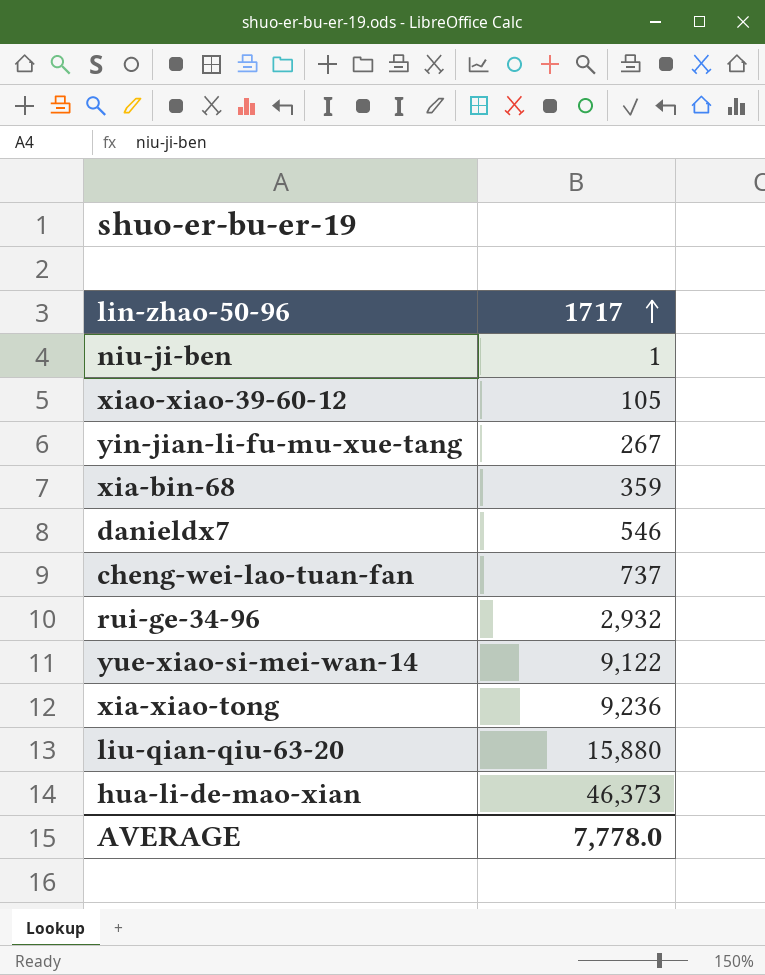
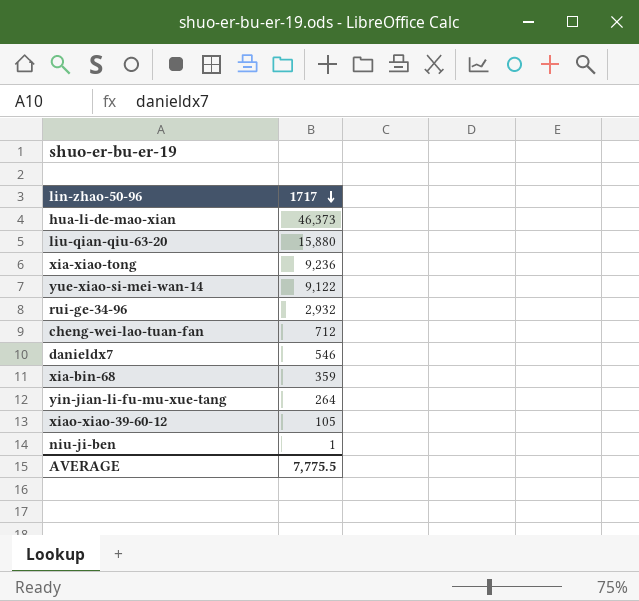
row order: 1717 ascending -> 1717 descending
cheng-wei-lao-tuan-fan | 1717: 737 -> 712
yin-jian-li-fu-mu-xue-tang | 1717: 267 -> 264
AVERAGE | 1717: 7,778.0 -> 7,775.5

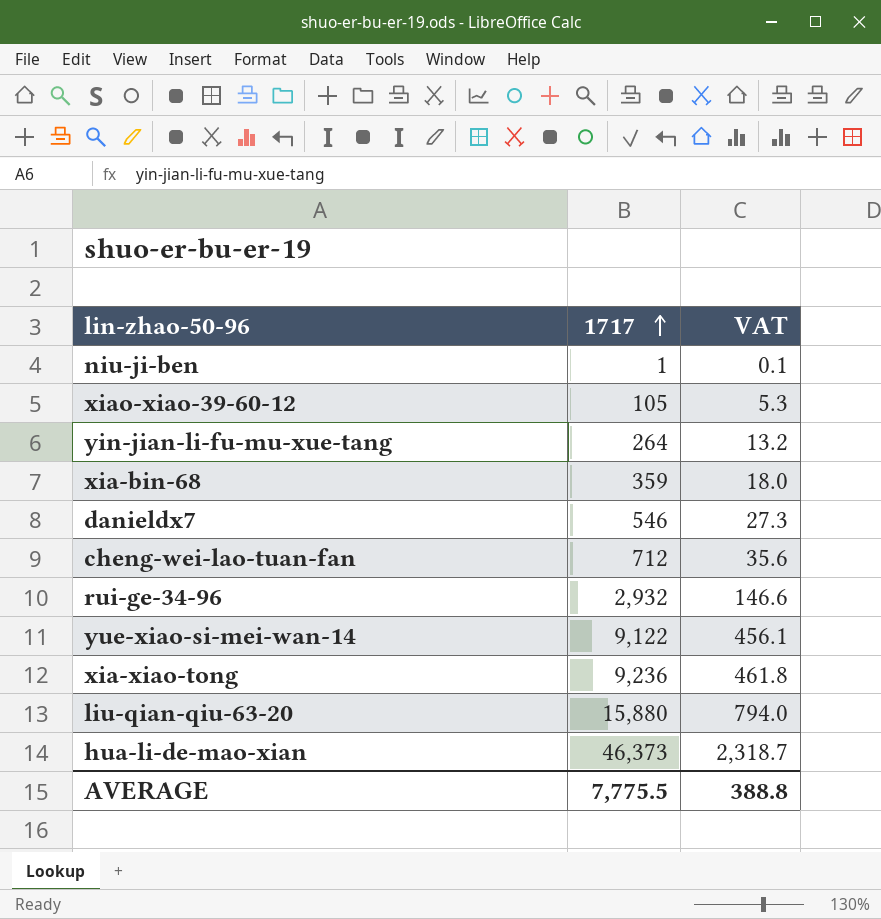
row order: 1717 descending -> 1717 ascending
column VAT | formula: none -> [1717] * 0.05

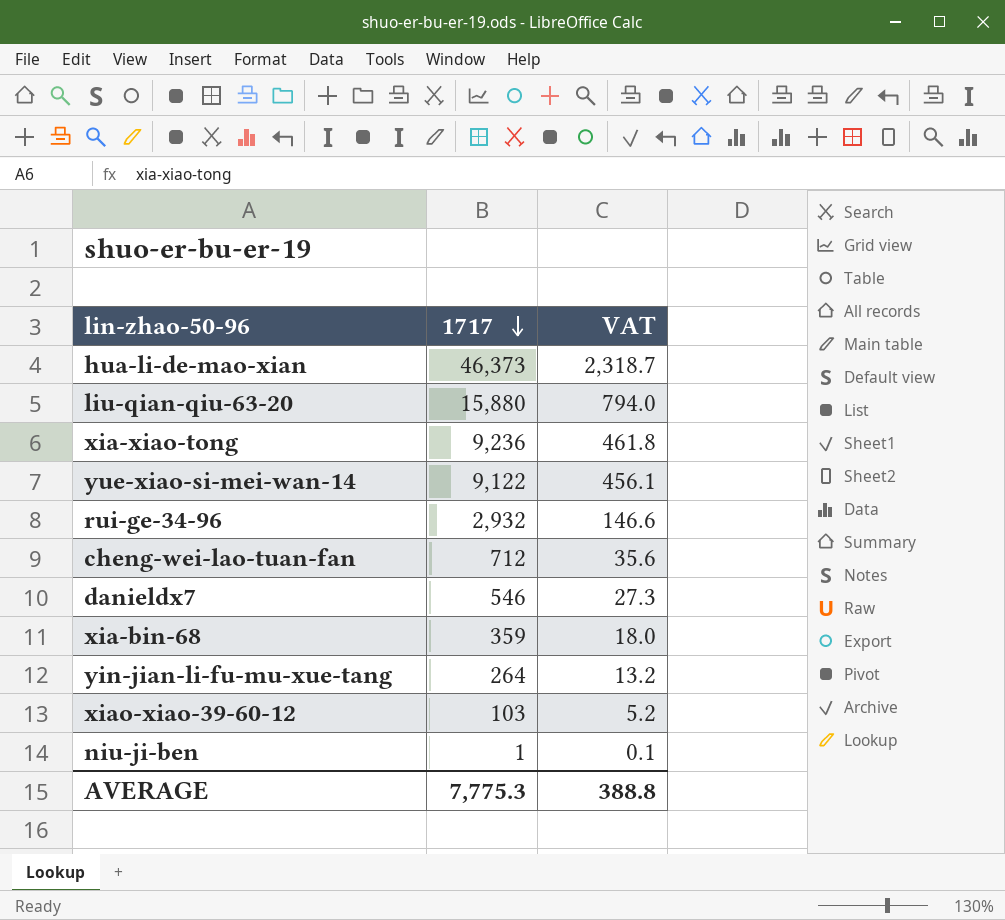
row order: 1717 ascending -> 1717 descending
xiao-xiao-39-60-12 | 1717: 105 -> 103
xiao-xiao-39-60-12 | VAT: 5.3 -> 5.2
AVERAGE | 1717: 7,775.5 -> 7,775.3

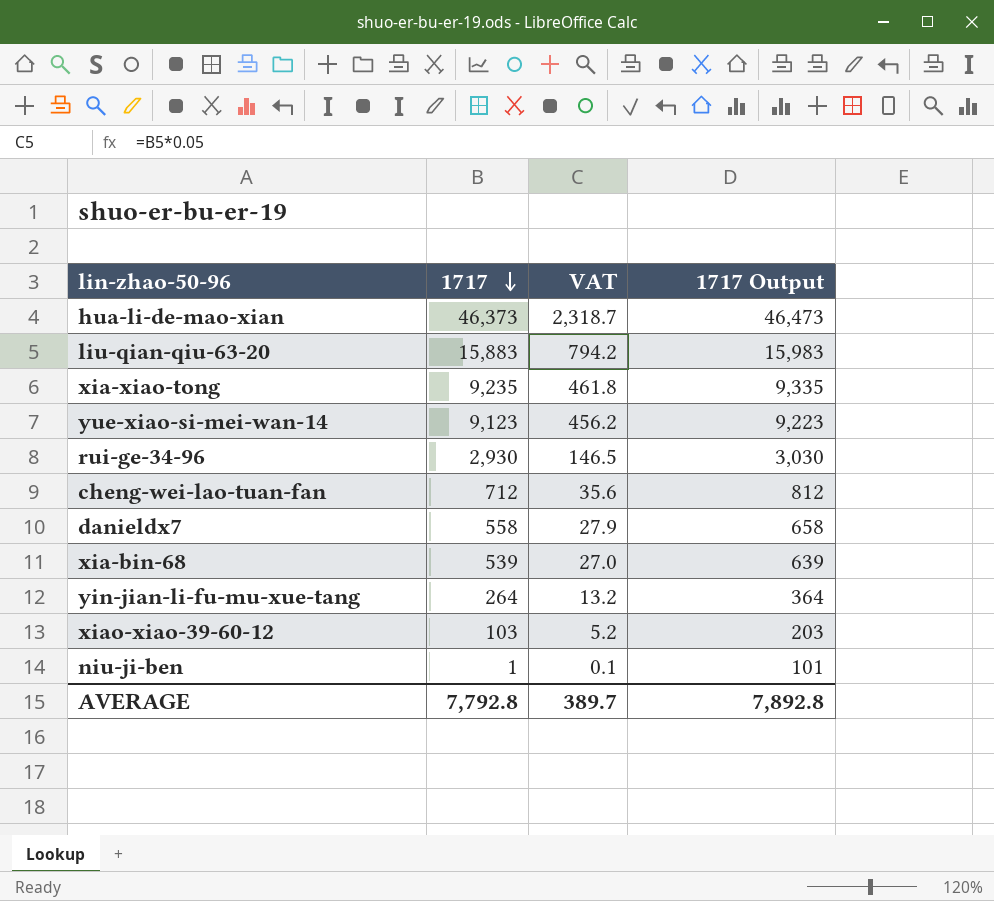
column 1717 Output | formula: none -> [1717] + 100
liu-qian-qiu-63-20 | 1717: 15,880 -> 15,883
liu-qian-qiu-63-20 | VAT: 794.0 -> 794.2
xia-xiao-tong | 1717: 9,236 -> 9,235
yue-xiao-si-mei-wan-14 | 1717: 9,122 -> 9,123
yue-xiao-si-mei-wan-14 | VAT: 456.1 -> 456.2
rui-ge-34-96 | 1717: 2,932 -> 2,930
rui-ge-34-96 | VAT: 146.6 -> 146.5
danieldx7 | 1717: 546 -> 558
danieldx7 | VAT: 27.3 -> 27.9
xia-bin-68 | 1717: 359 -> 539
xia-bin-68 | VAT: 18.0 -> 27.0
AVERAGE | 1717: 7,775.3 -> 7,792.8
AVERAGE | VAT: 388.8 -> 389.7

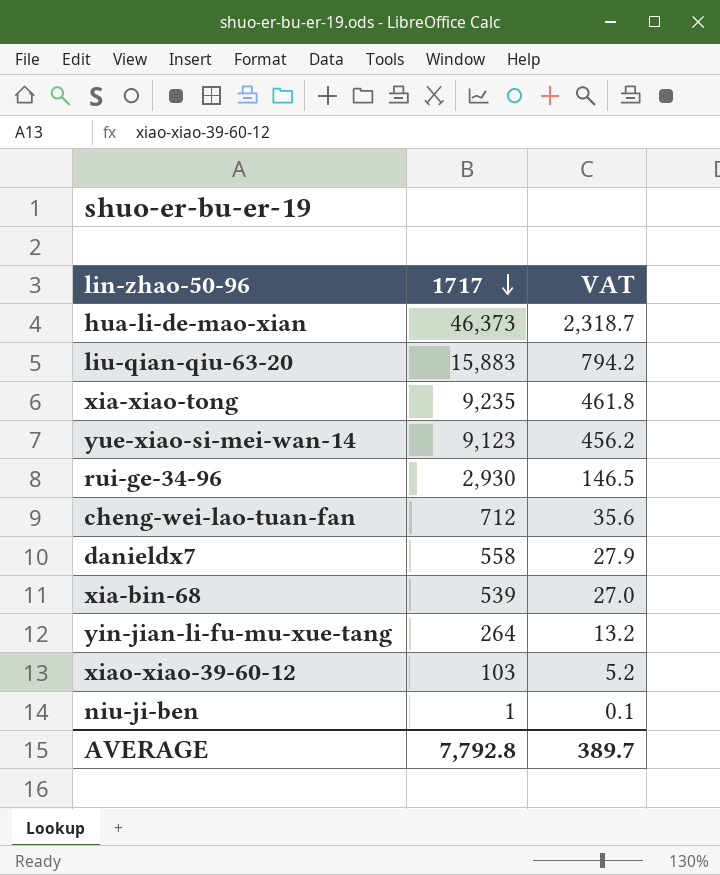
column 1717 Output | formula: [1717] + 100 -> none

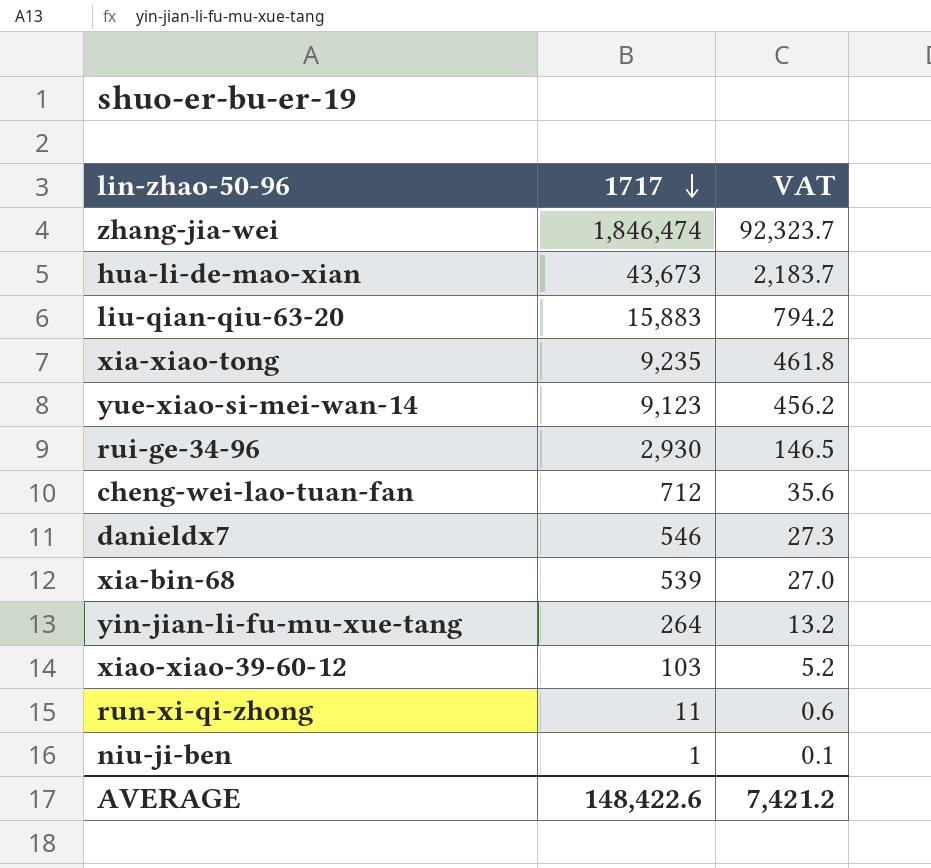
row zhang-jia-wei: none -> 1,846,474 | 92,323.7
hua-li-de-mao-xian | 1717: 46,373 -> 43,673
hua-li-de-mao-xian | VAT: 2,318.7 -> 2,183.7
danieldx7 | 1717: 558 -> 546
danieldx7 | VAT: 27.9 -> 27.3
row run-xi-qi-zhong: none -> 11 | 0.6
AVERAGE | 1717: 7,792.8 -> 148,422.6
AVERAGE | VAT: 389.7 -> 7,421.2

